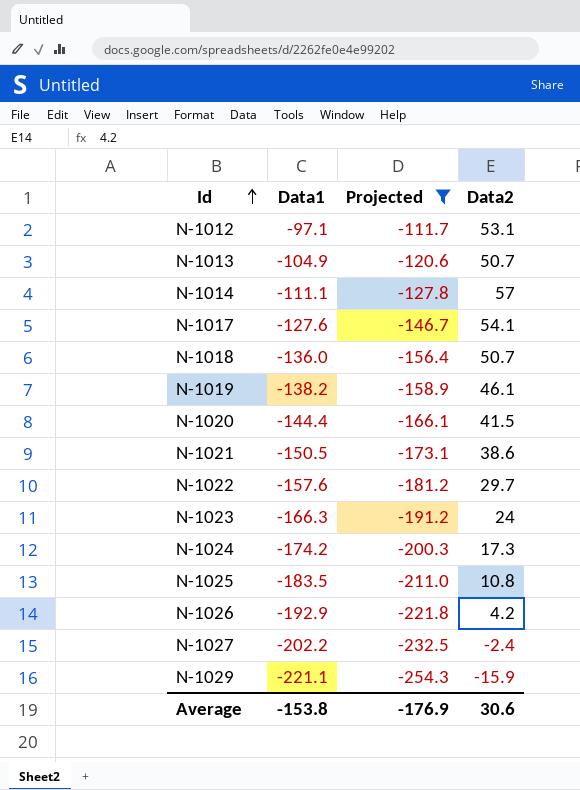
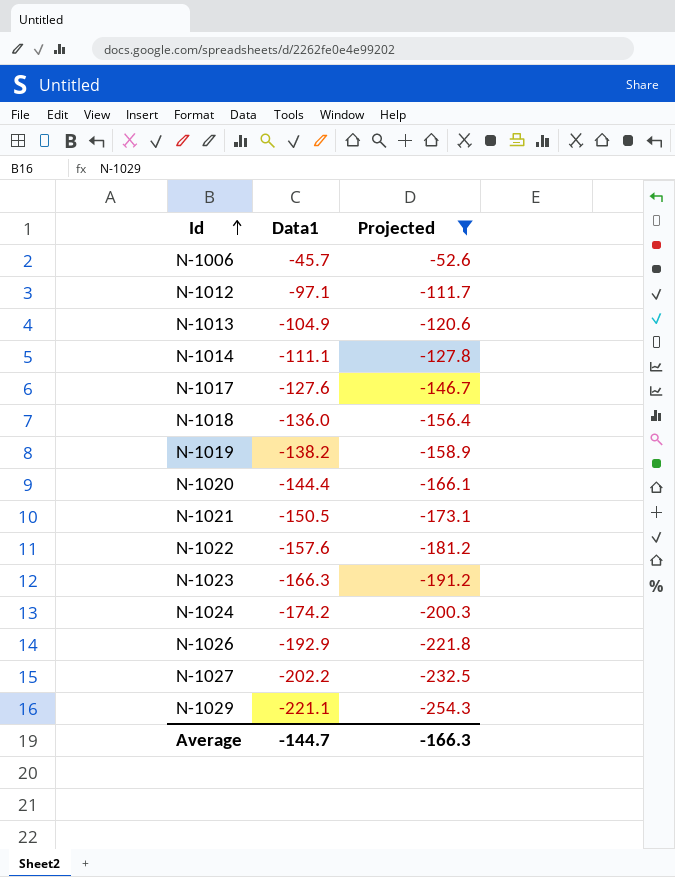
column Data2 | position: 4 -> none
row N-1025: -183.5 | -211.0 | 10.8 -> none
row N-1006: none -> -45.7 | -52.6
Average | Data1: -153.8 -> -144.7
Average | Projected: -176.9 -> -166.3

